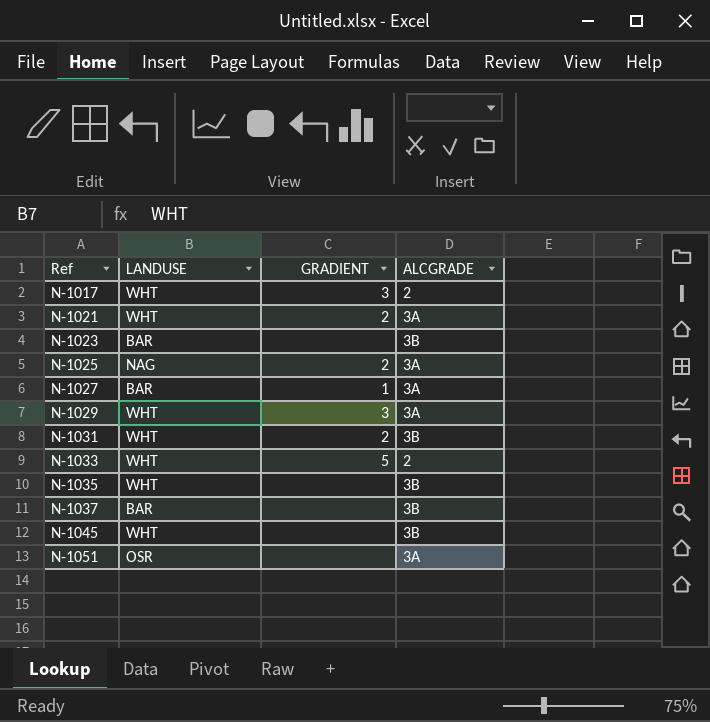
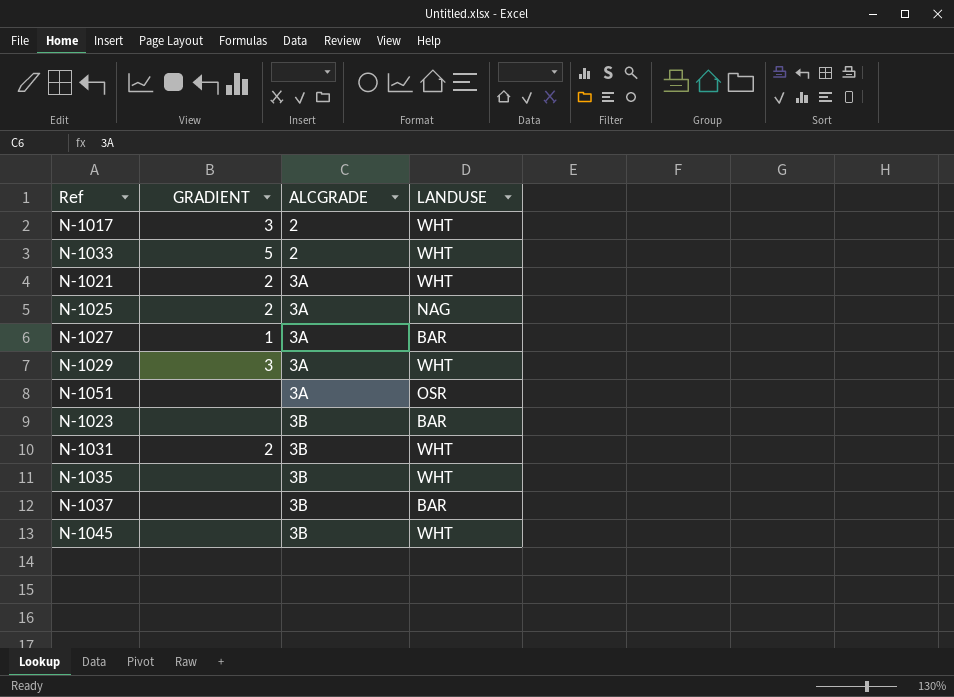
row order: Ref ascending -> ALCGRADE ascending
column LANDUSE | position: 2 -> 4

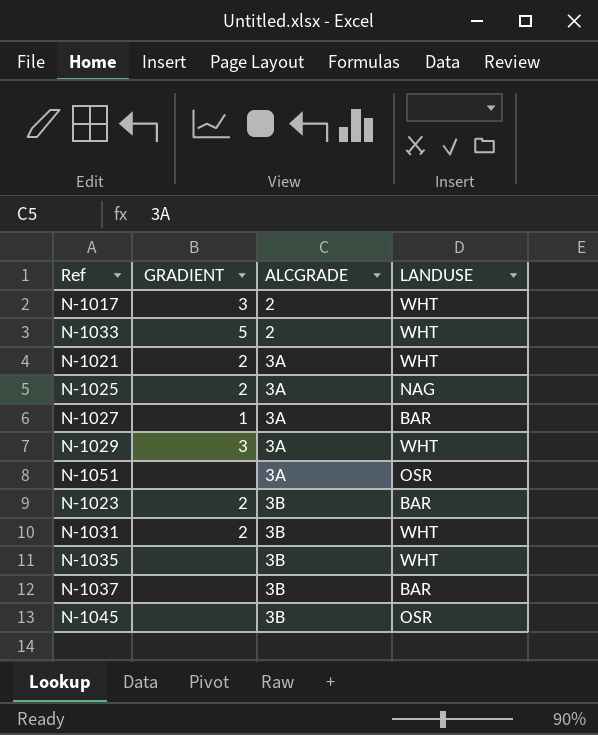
N-1023 | GRADIENT: none -> 2
N-1045 | LANDUSE: WHT -> OSR

